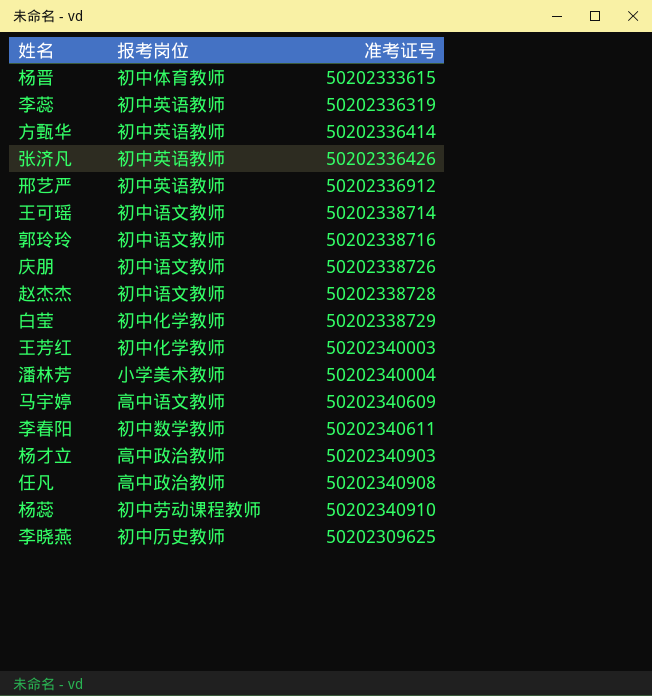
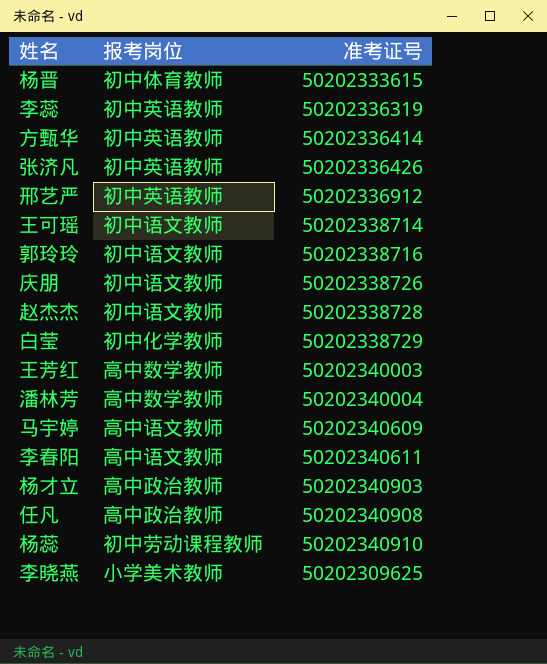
王芳红 | 报考岗位: 初中化学教师 -> 高中数学教师
潘林芳 | 报考岗位: 小学美术教师 -> 高中数学教师
李春阳 | 报考岗位: 初中数学教师 -> 高中语文教师
李晓燕 | 报考岗位: 初中历史教师 -> 小学美术教师

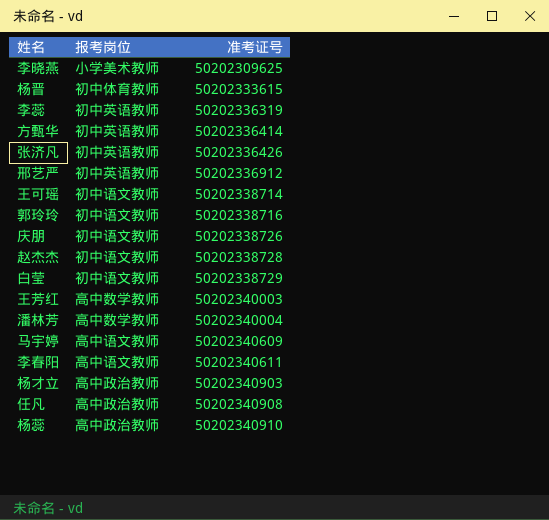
row order: none -> 准考证号 ascending
白莹 | 报考岗位: 初中化学教师 -> 初中语文教师
杨蕊 | 报考岗位: 初中劳动课程教师 -> 高中政治教师

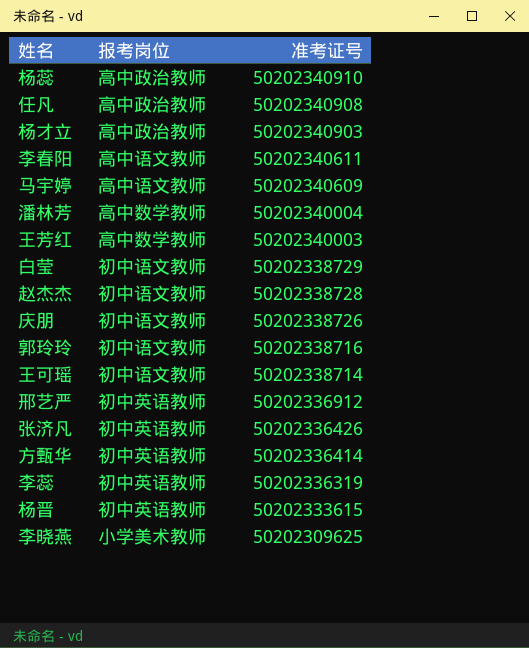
row order: 准考证号 ascending -> 准考证号 descending
杨晋 | 报考岗位: 初中体育教师 -> 初中英语教师

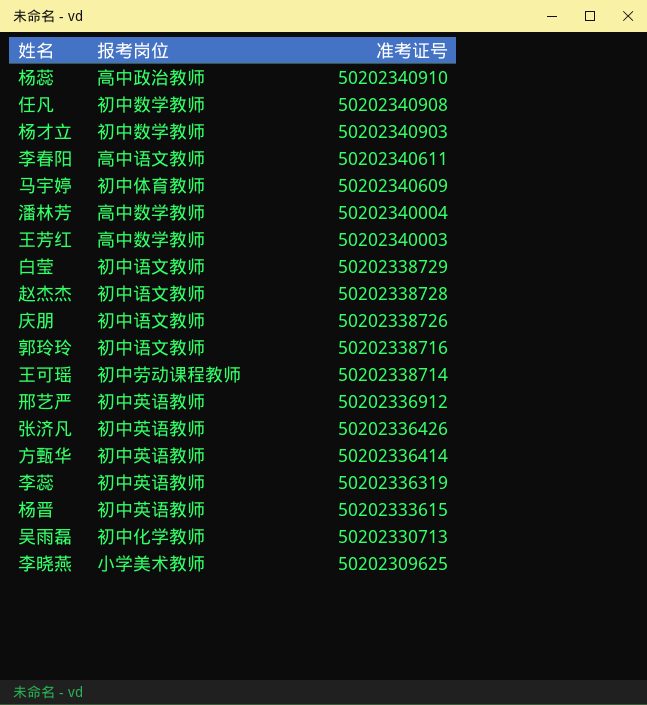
任凡 | 报考岗位: 高中政治教师 -> 初中数学教师
杨才立 | 报考岗位: 高中政治教师 -> 初中数学教师
马宇婷 | 报考岗位: 高中语文教师 -> 初中体育教师
王可瑶 | 报考岗位: 初中语文教师 -> 初中劳动课程教师
row 吴雨磊: none -> 初中化学教师 | 50202330713

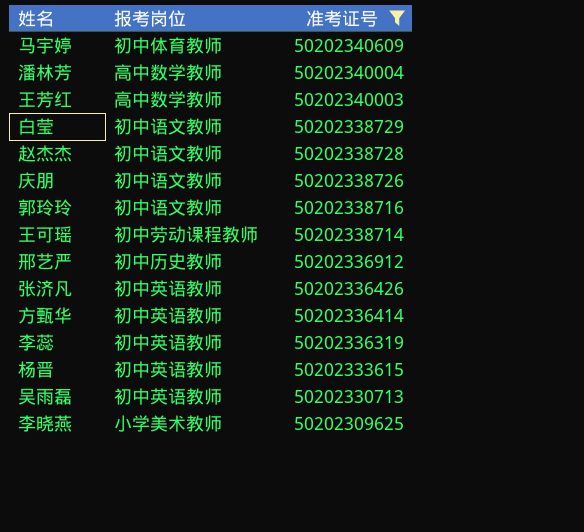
filter: none -> 准考证号 <= 50202340609
邢艺严 | 报考岗位: 初中英语教师 -> 初中历史教师
吴雨磊 | 报考岗位: 初中化学教师 -> 初中英语教师

